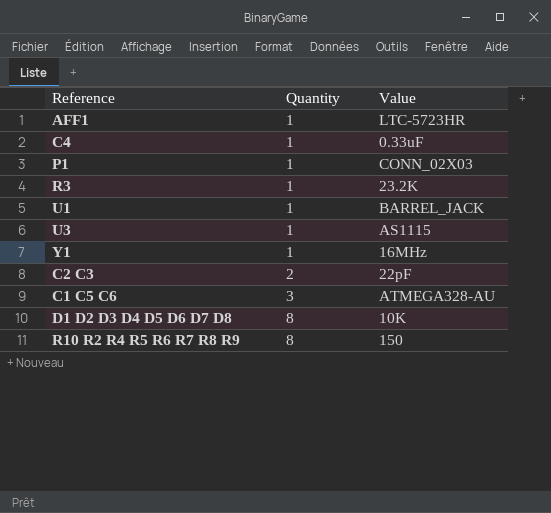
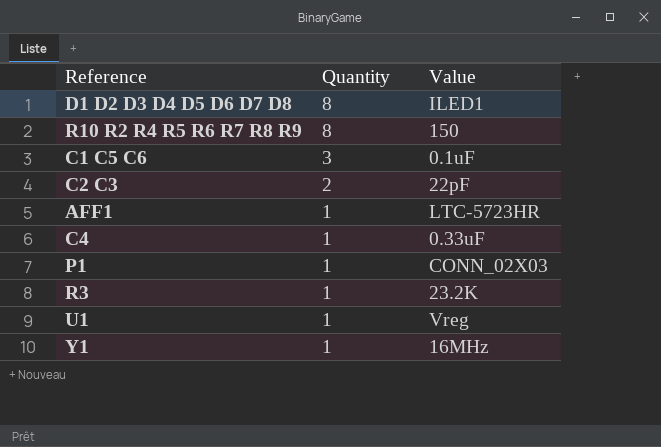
row order: Quantity ascending -> Quantity descending
row U3: 1 | AS1115 -> none
D1 D2 D3 D4 D5 D6 D7 D8 | Value: 10K -> ILED1
C1 C5 C6 | Value: ATMEGA328-AU -> 0.1uF
U1 | Value: BARREL_JACK -> Vreg

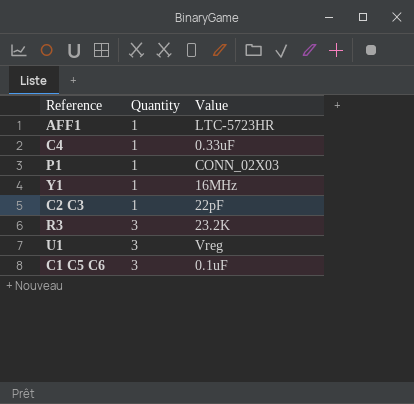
row order: Quantity descending -> Quantity ascending
row D1 D2 D3 D4 D5 D6 D7 D8: 8 | ILED1 -> none
row R10 R2 R4 R5 R6 R7 R8 R9: 8 | 150 -> none
C2 C3 | Quantity: 2 -> 1
R3 | Quantity: 1 -> 3
U1 | Quantity: 1 -> 3

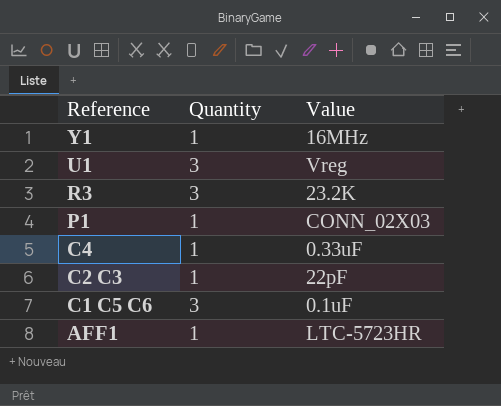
row order: Quantity ascending -> Reference descending

